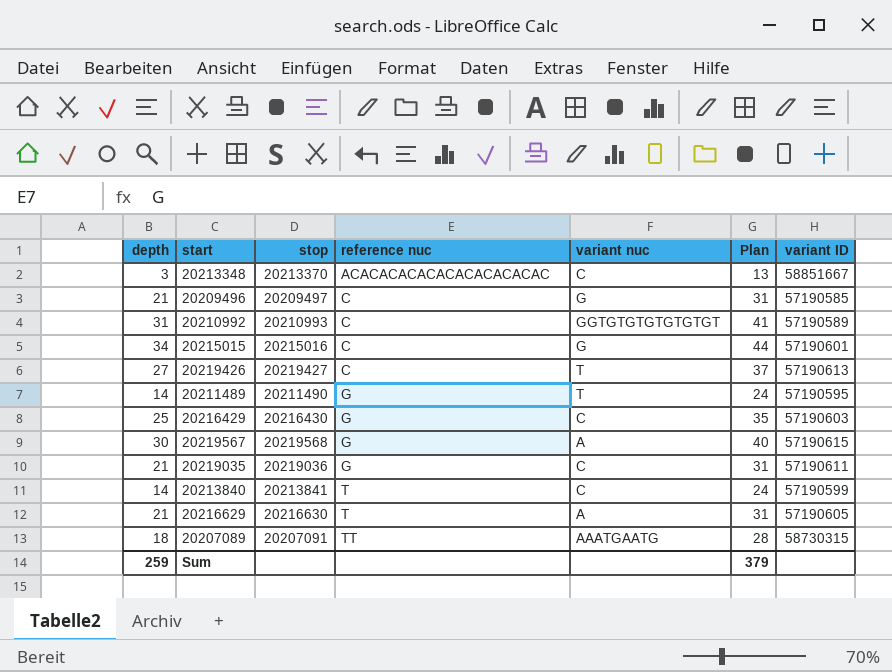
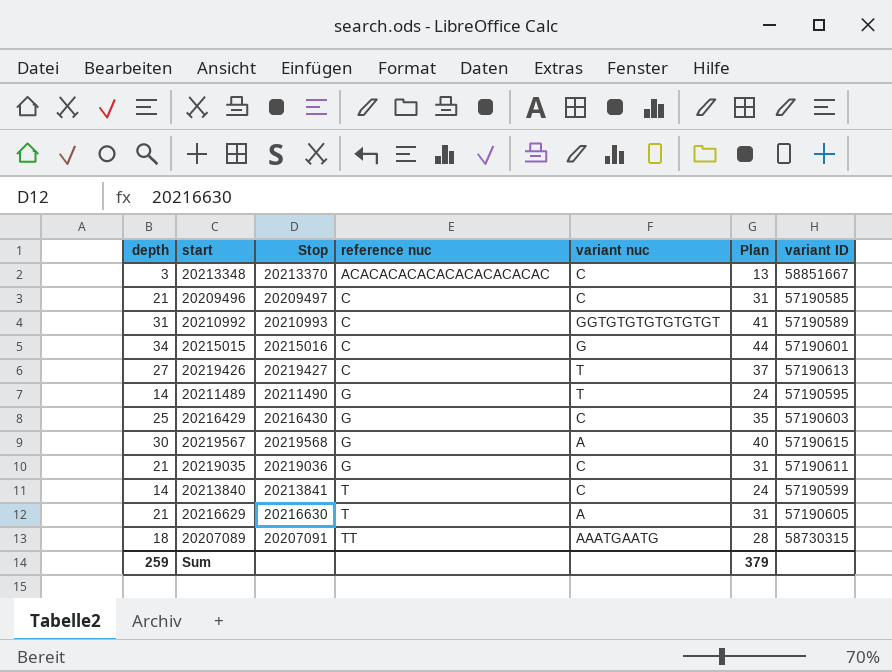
column name: stop -> Stop
20209496 | variant nuc: G -> C

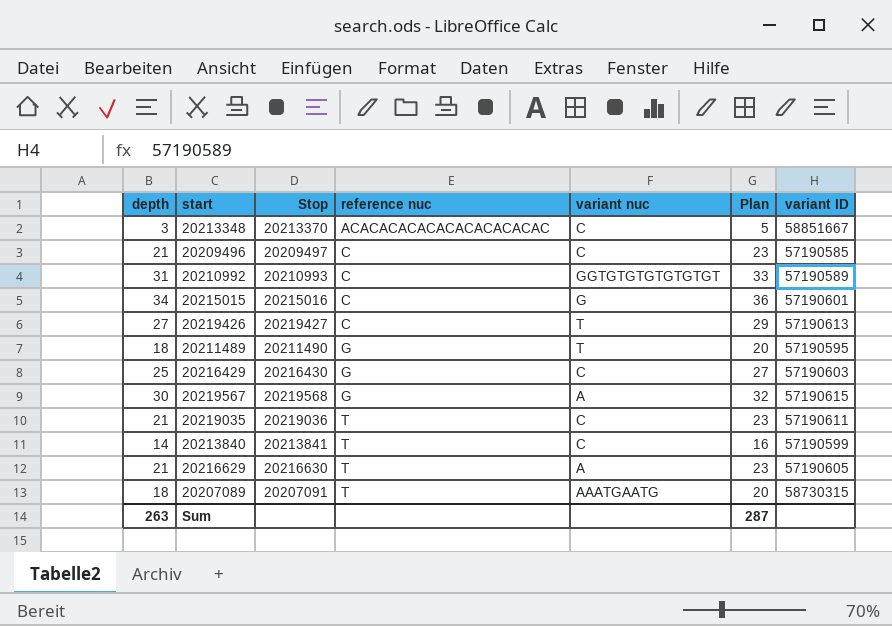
column Plan | formula: [depth] + 10 -> [depth] + 2
20211489 | depth: 14 -> 18
20219035 | reference nuc: G -> T
20207089 | reference nuc: TT -> T
Sum | depth: 259 -> 263
Sum | Plan: 379 -> 287

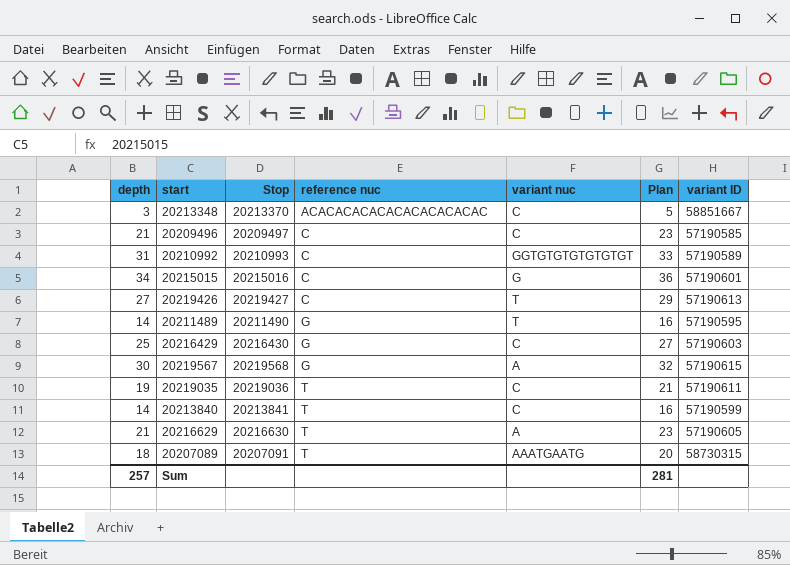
20211489 | depth: 18 -> 14
20211489 | Plan: 20 -> 16
20219035 | depth: 21 -> 19
20219035 | Plan: 23 -> 21
Sum | depth: 263 -> 257
Sum | Plan: 287 -> 281

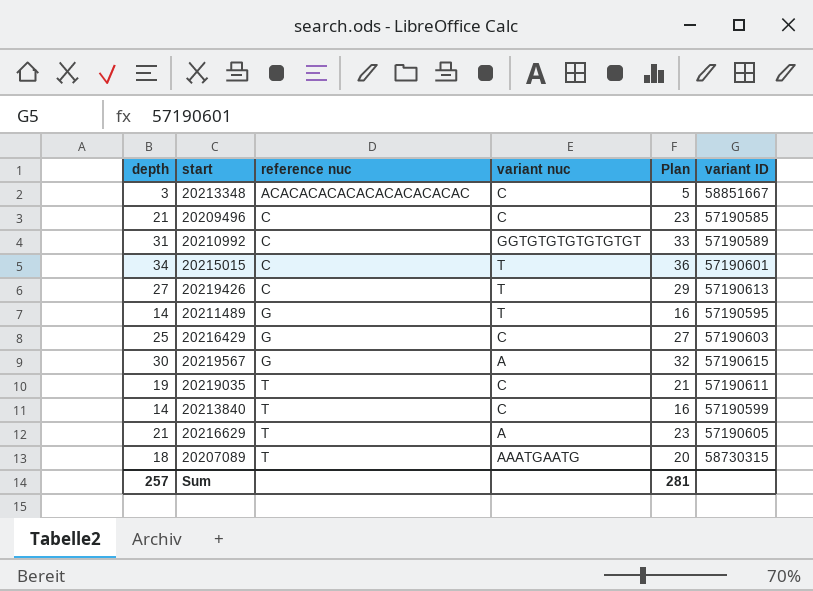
column Stop | position: 3 -> none
20215015 | variant nuc: G -> T

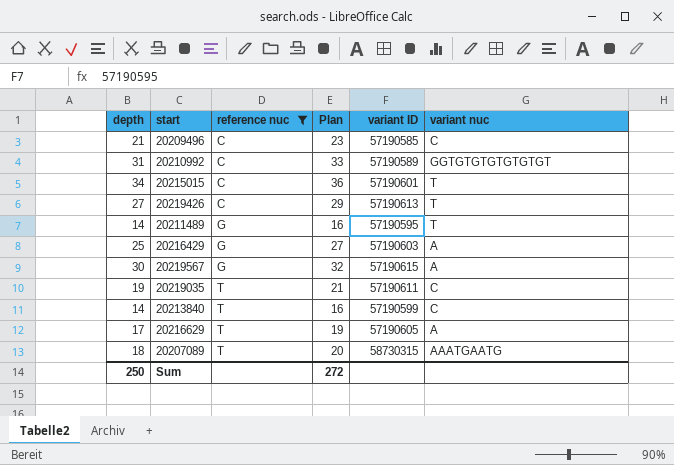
filter: none -> reference nuc != ACACACACACACACACACACAC
column variant nuc | position: 4 -> 6
20216429 | variant nuc: C -> A
20216629 | depth: 21 -> 17
20216629 | Plan: 23 -> 19
Sum | depth: 257 -> 250
Sum | Plan: 281 -> 272

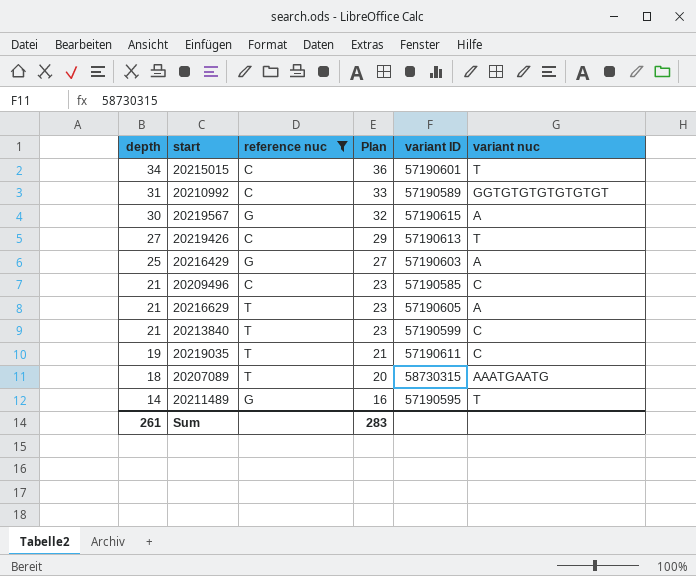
row order: reference nuc ascending -> depth descending
20216629 | depth: 17 -> 21
20216629 | Plan: 19 -> 23
20213840 | depth: 14 -> 21
20213840 | Plan: 16 -> 23
Sum | depth: 250 -> 261
Sum | Plan: 272 -> 283

